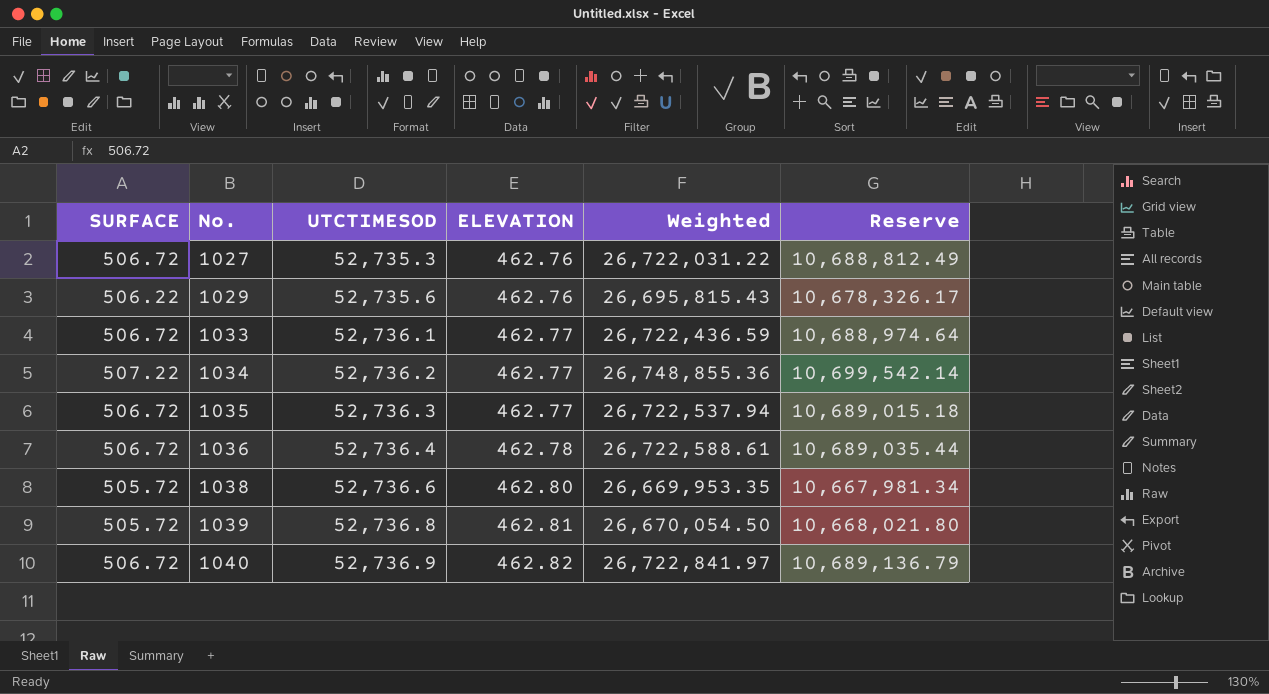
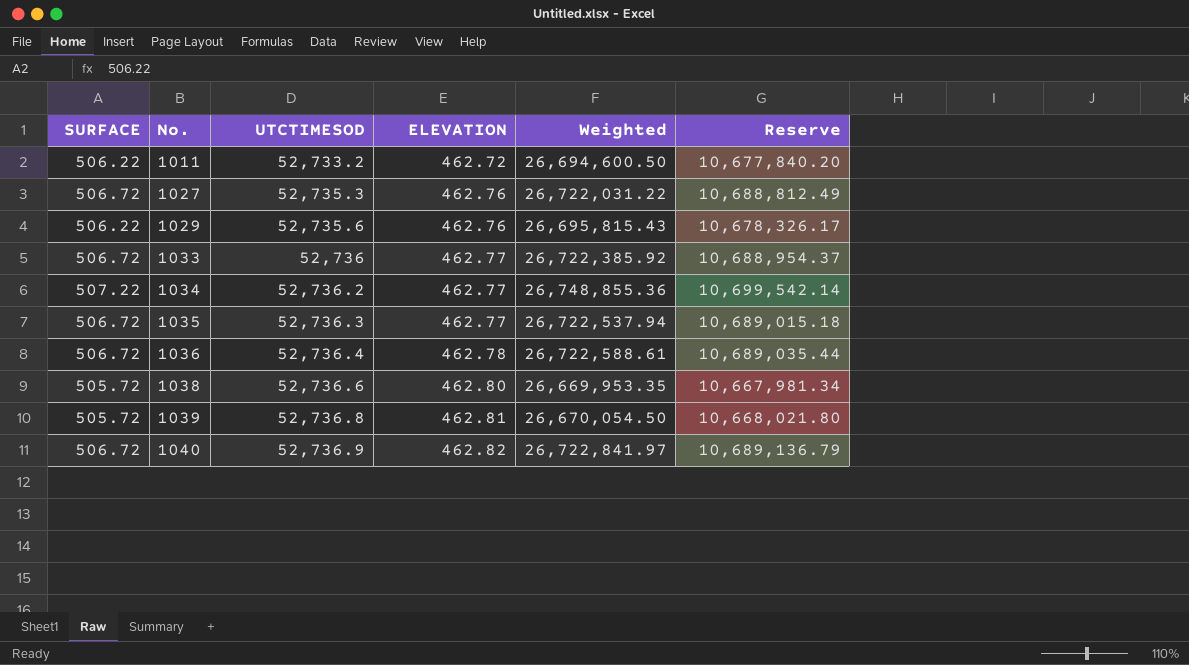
row 1011: none -> 506.22 | 52,733.2 | 462.72 | 26,694,600.50 | 10,677,840.20
1033 | UTCTIMESOD: 52,736.1 -> 52,736
1033 | Weighted: 26,722,436.59 -> 26,722,385.92
1033 | Reserve: 10,688,974.64 -> 10,688,954.37

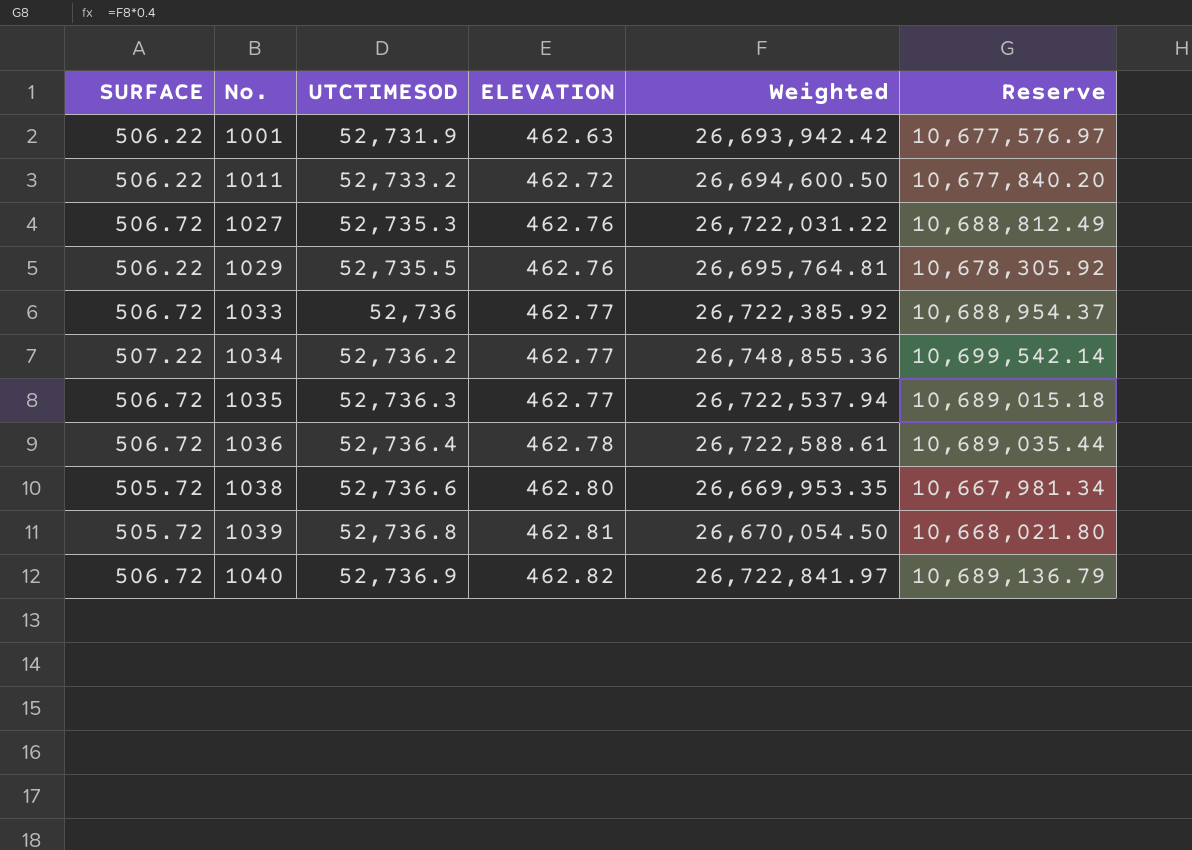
row 1001: none -> 506.22 | 52,731.9 | 462.63 | 26,693,942.42 | 10,677,576.97
1029 | UTCTIMESOD: 52,735.6 -> 52,735.5
1029 | Weighted: 26,695,815.43 -> 26,695,764.81
1029 | Reserve: 10,678,326.17 -> 10,678,305.92

